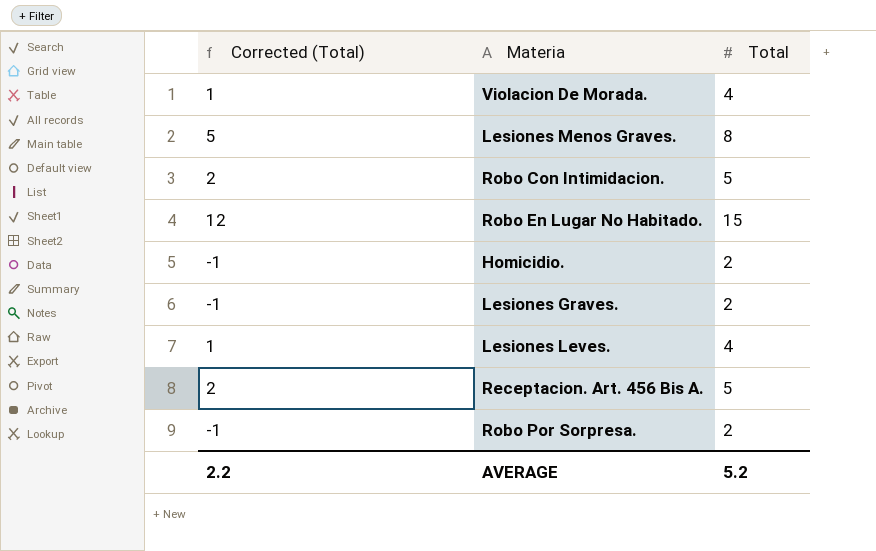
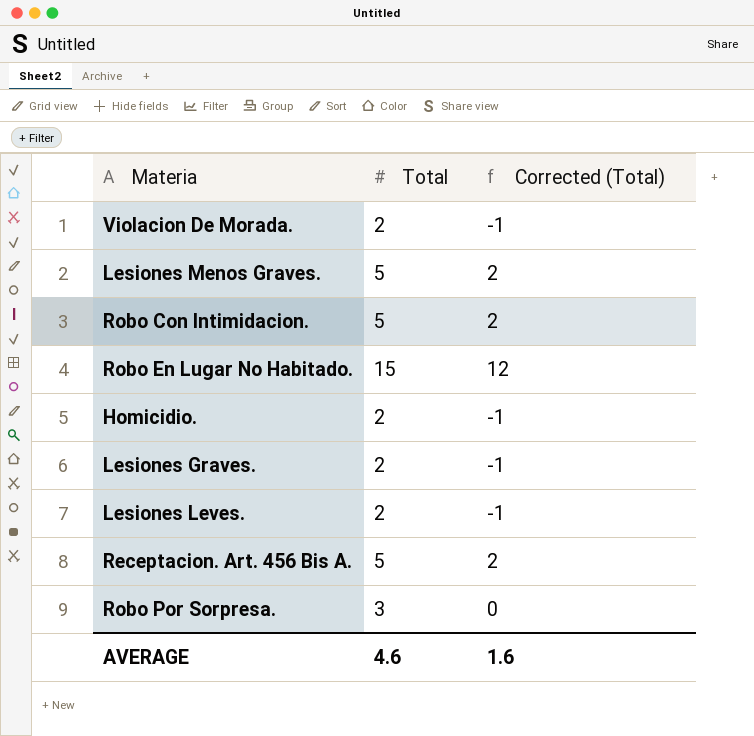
column Corrected (Total) | position: 1 -> 3
Violacion De Morada. | Total: 4 -> 2
Violacion De Morada. | Corrected (Total): 1 -> -1
Lesiones Menos Graves. | Total: 8 -> 5
Lesiones Menos Graves. | Corrected (Total): 5 -> 2
Lesiones Leves. | Total: 4 -> 2
Lesiones Leves. | Corrected (Total): 1 -> -1
Robo Por Sorpresa. | Total: 2 -> 3
Robo Por Sorpresa. | Corrected (Total): -1 -> 0
AVERAGE | Total: 5.2 -> 4.6
AVERAGE | Corrected (Total): 2.2 -> 1.6

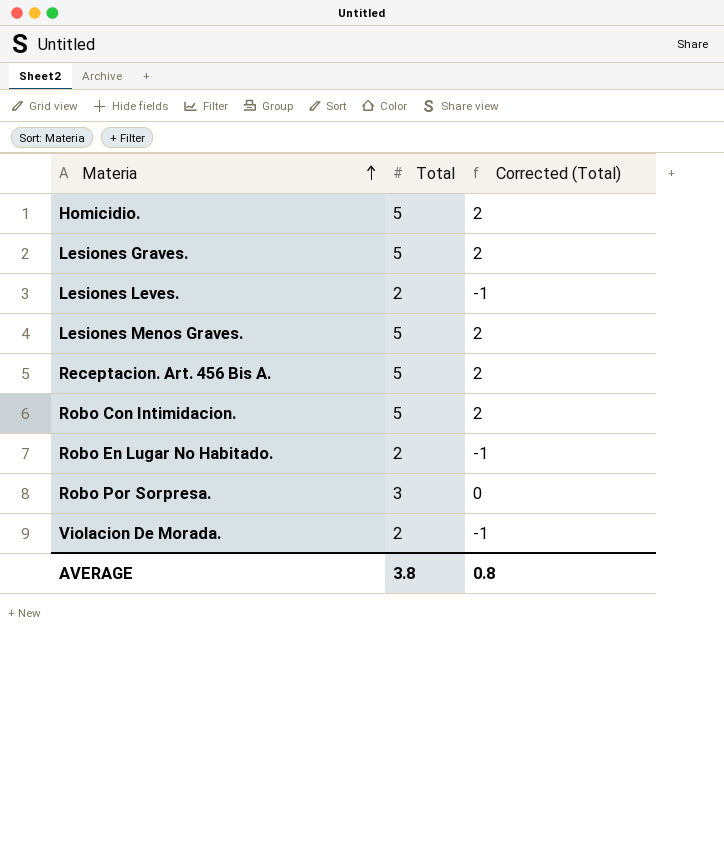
row order: none -> Materia ascending
Homicidio. | Total: 2 -> 5
Homicidio. | Corrected (Total): -1 -> 2
Lesiones Graves. | Total: 2 -> 5
Lesiones Graves. | Corrected (Total): -1 -> 2
Robo En Lugar No Habitado. | Total: 15 -> 2
Robo En Lugar No Habitado. | Corrected (Total): 12 -> -1
AVERAGE | Total: 4.6 -> 3.8
AVERAGE | Corrected (Total): 1.6 -> 0.8

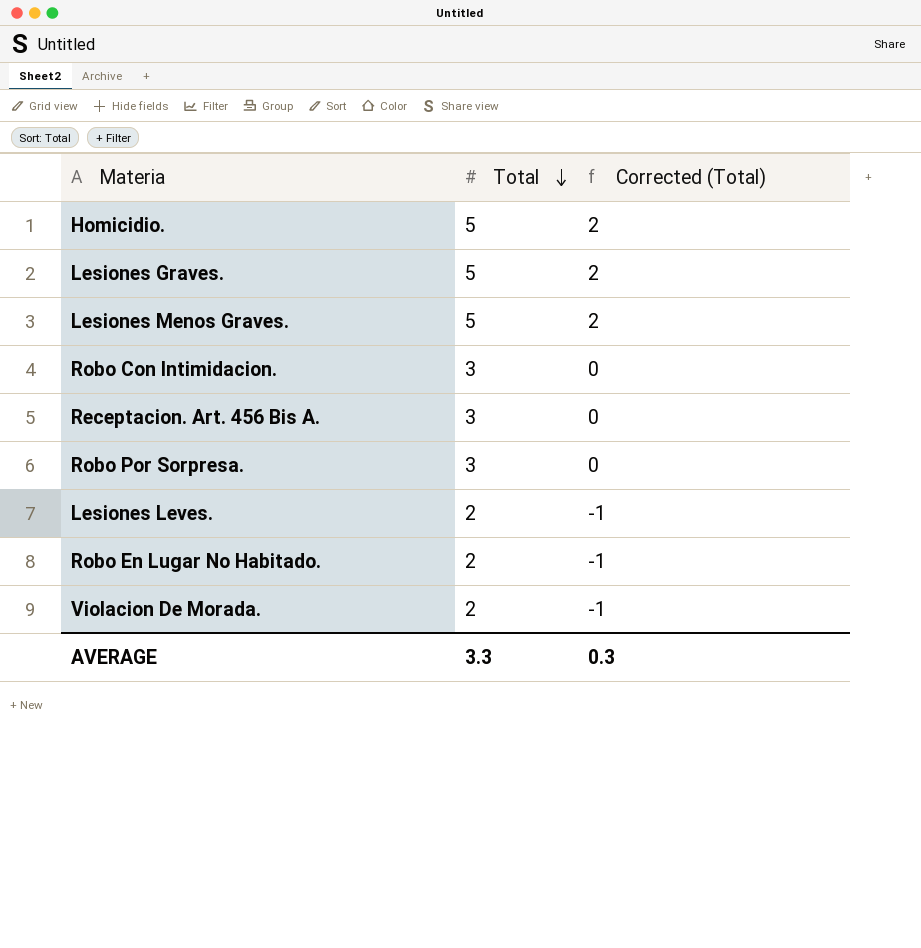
row order: Materia ascending -> Total descending
Robo Con Intimidacion. | Total: 5 -> 3
Robo Con Intimidacion. | Corrected (Total): 2 -> 0
Receptacion. Art. 456 Bis A. | Total: 5 -> 3
Receptacion. Art. 456 Bis A. | Corrected (Total): 2 -> 0
AVERAGE | Total: 3.8 -> 3.3
AVERAGE | Corrected (Total): 0.8 -> 0.3

